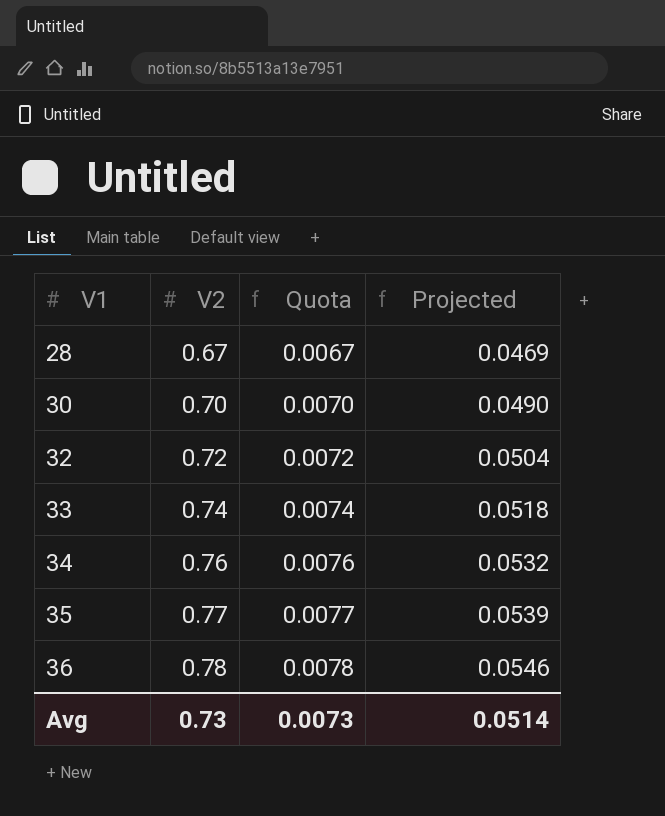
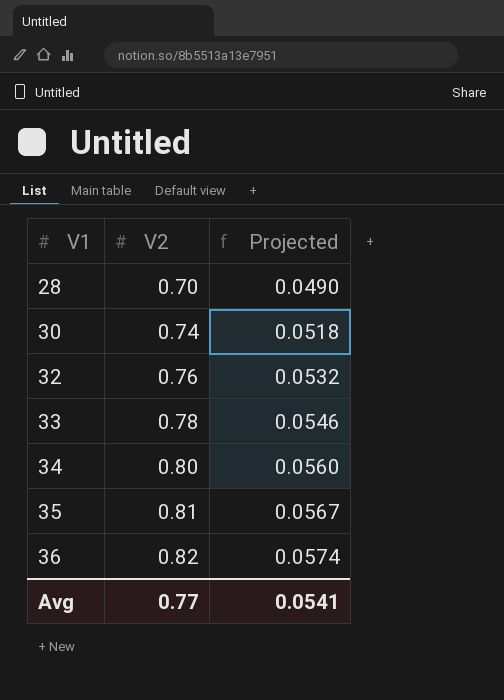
column Quota | formula: [V2] * 0.01 -> none
28 | V2: 0.67 -> 0.70
28 | Projected: 0.0469 -> 0.0490
30 | V2: 0.70 -> 0.74
30 | Projected: 0.0490 -> 0.0518
32 | V2: 0.72 -> 0.76
32 | Projected: 0.0504 -> 0.0532
33 | V2: 0.74 -> 0.78
33 | Projected: 0.0518 -> 0.0546
34 | V2: 0.76 -> 0.80
34 | Projected: 0.0532 -> 0.0560
35 | V2: 0.77 -> 0.81
35 | Projected: 0.0539 -> 0.0567
36 | V2: 0.78 -> 0.82
36 | Projected: 0.0546 -> 0.0574
Avg | V2: 0.73 -> 0.77
Avg | Projected: 0.0514 -> 0.0541

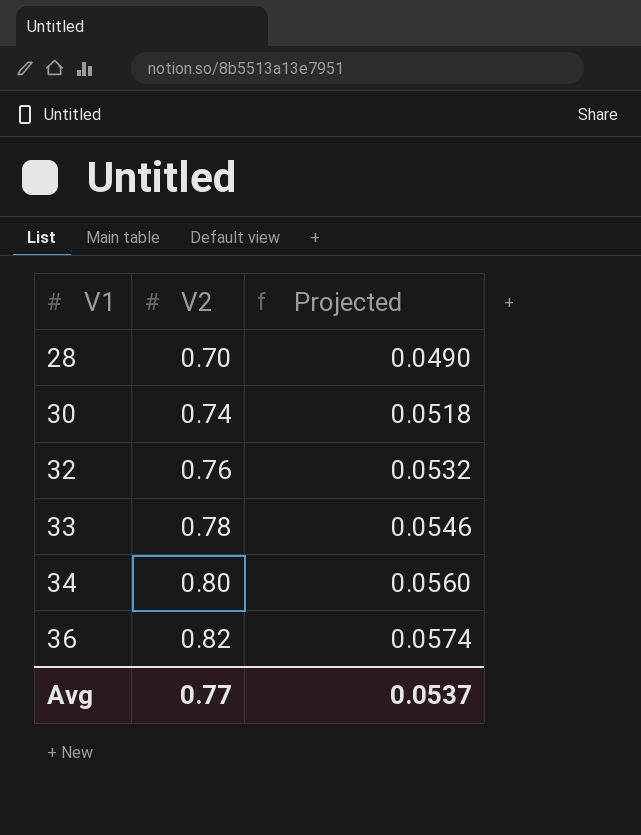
row 35: 0.81 | 0.0567 -> none
Avg | Projected: 0.0541 -> 0.0537

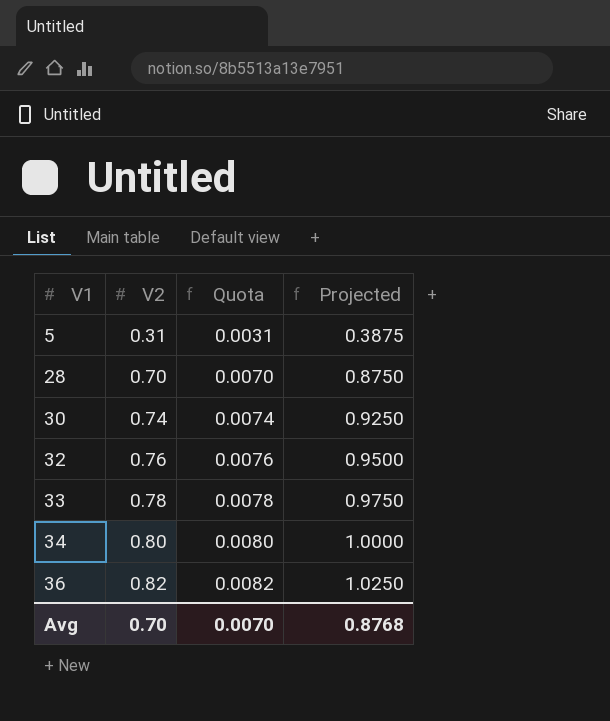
column Quota | formula: none -> [V2] * 0.01
column Projected | formula: [V2] * 0.07 -> [V2] * 1.25
row 5: none -> 0.31 | 0.0031 | 0.3875
Avg | V2: 0.77 -> 0.70
Avg | Projected: 0.0537 -> 0.8768

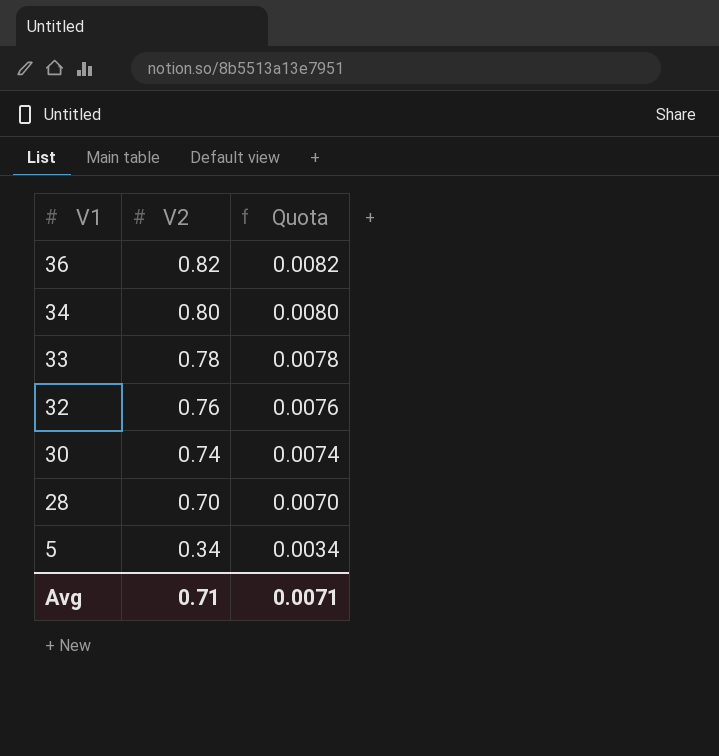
row order: V1 ascending -> V1 descending
column Projected | formula: [V2] * 1.25 -> none
5 | V2: 0.31 -> 0.34
5 | Quota: 0.0031 -> 0.0034
Avg | V2: 0.70 -> 0.71
Avg | Quota: 0.0070 -> 0.0071

